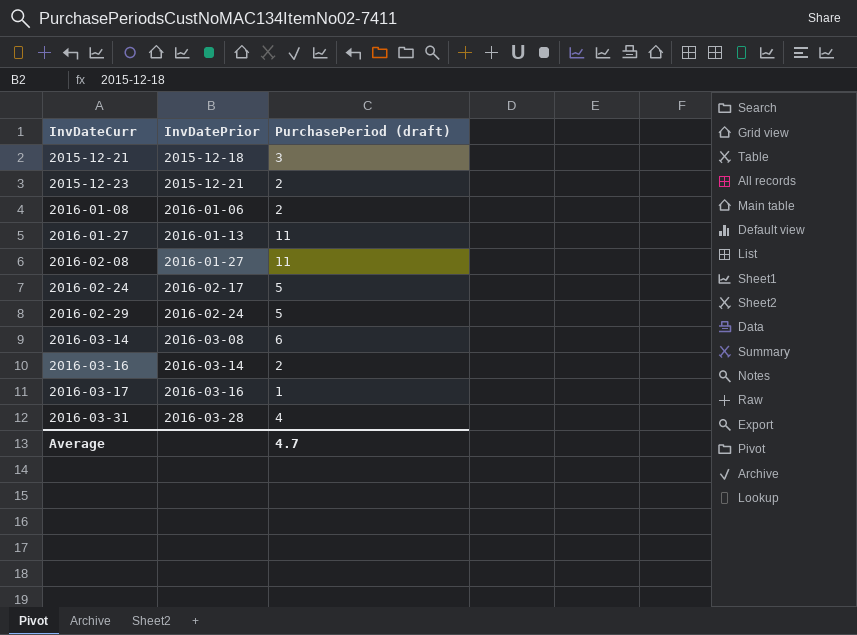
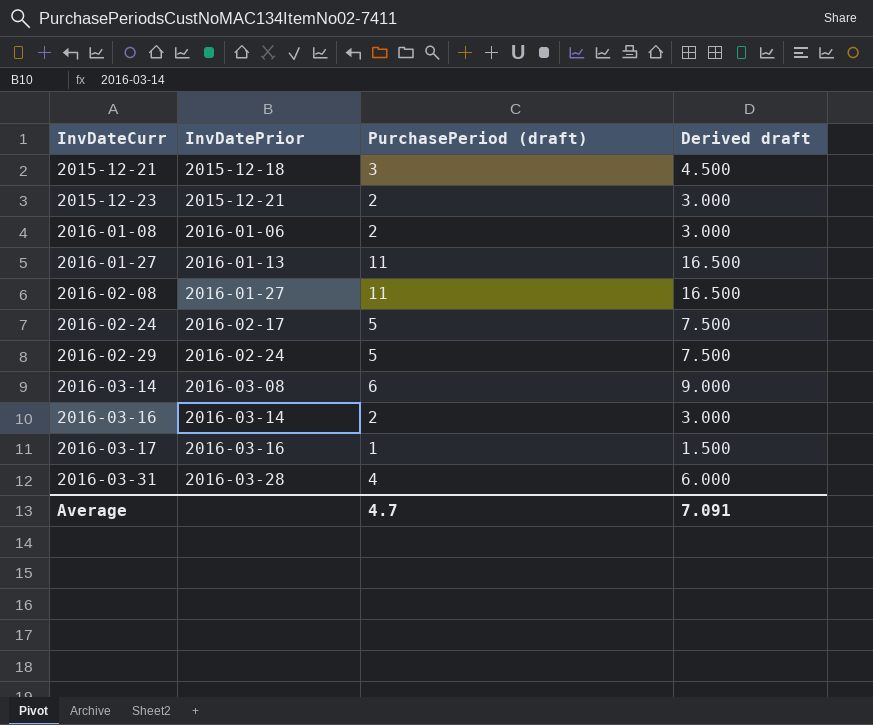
column Derived draft | formula: none -> [PurchasePeriod (draft)] * 1.5

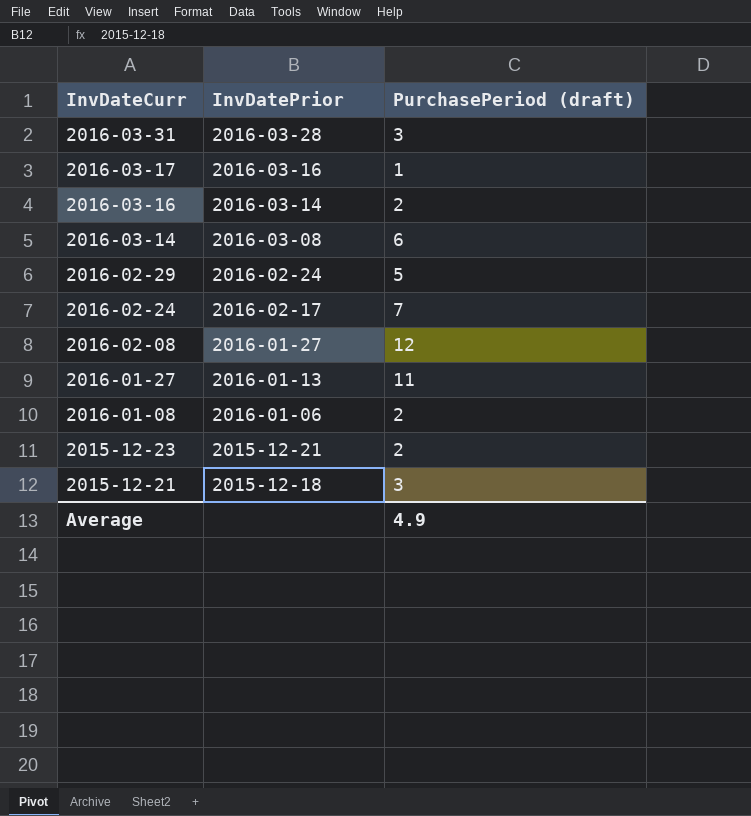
row order: InvDateCurr ascending -> InvDateCurr descending
column Derived draft | formula: [PurchasePeriod (draft)] * 1.5 -> none
2016-03-31 | PurchasePeriod (draft): 4 -> 3
2016-02-24 | PurchasePeriod (draft): 5 -> 7
2016-02-08 | PurchasePeriod (draft): 11 -> 12
Average | PurchasePeriod (draft): 4.7 -> 4.9

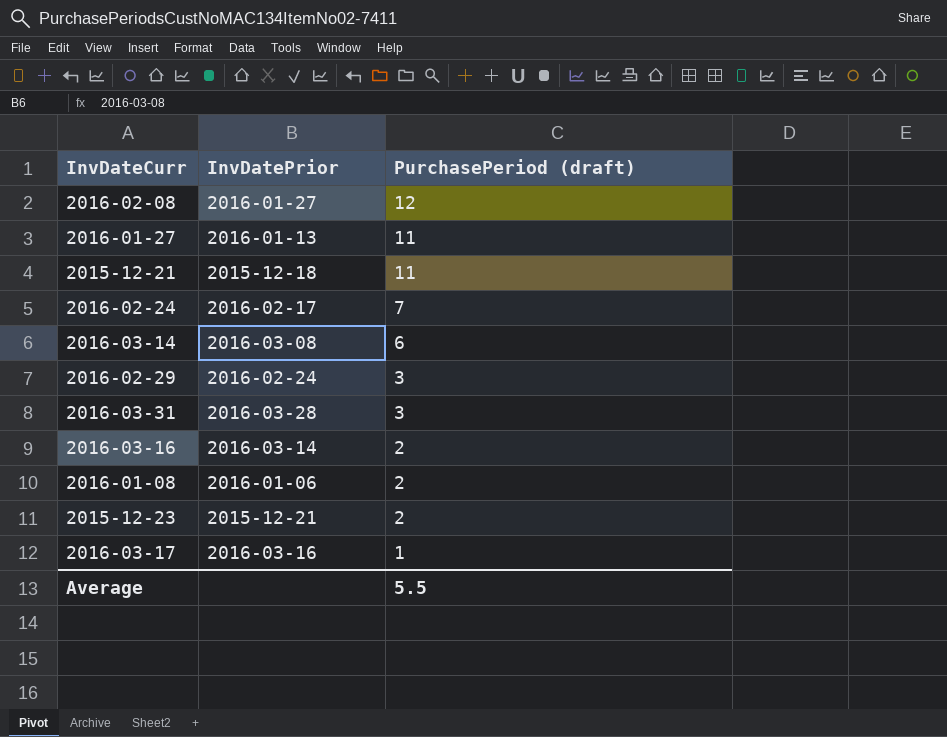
row order: InvDateCurr descending -> PurchasePeriod (draft) descending
2015-12-21 | PurchasePeriod (draft): 3 -> 11
2016-02-29 | PurchasePeriod (draft): 5 -> 3
Average | PurchasePeriod (draft): 4.9 -> 5.5

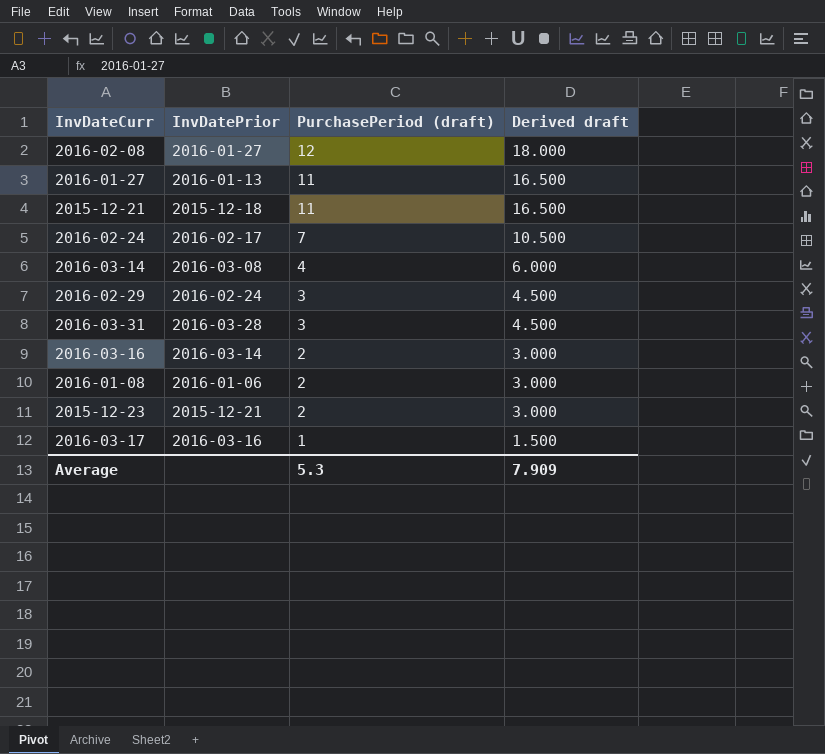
column Derived draft | formula: none -> [PurchasePeriod (draft)] * 1.5
2016-03-14 | PurchasePeriod (draft): 6 -> 4
Average | PurchasePeriod (draft): 5.5 -> 5.3

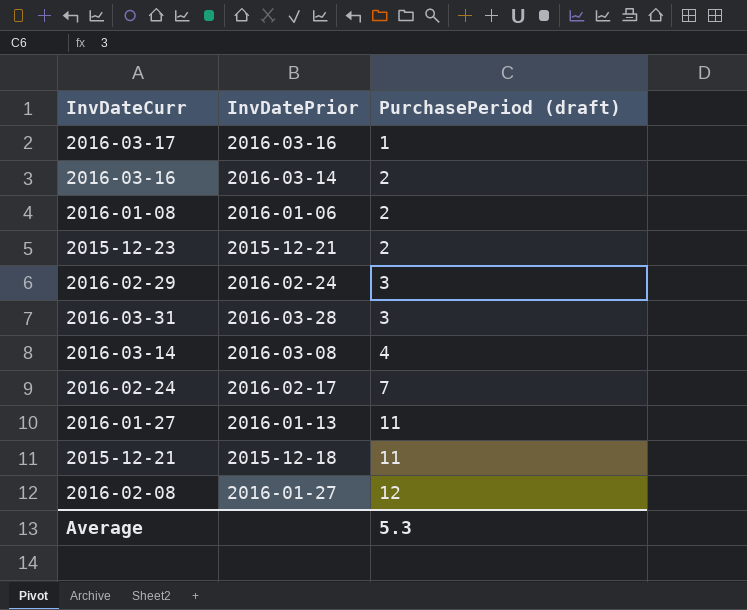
row order: PurchasePeriod (draft) descending -> PurchasePeriod (draft) ascending
column Derived draft | formula: [PurchasePeriod (draft)] * 1.5 -> none

